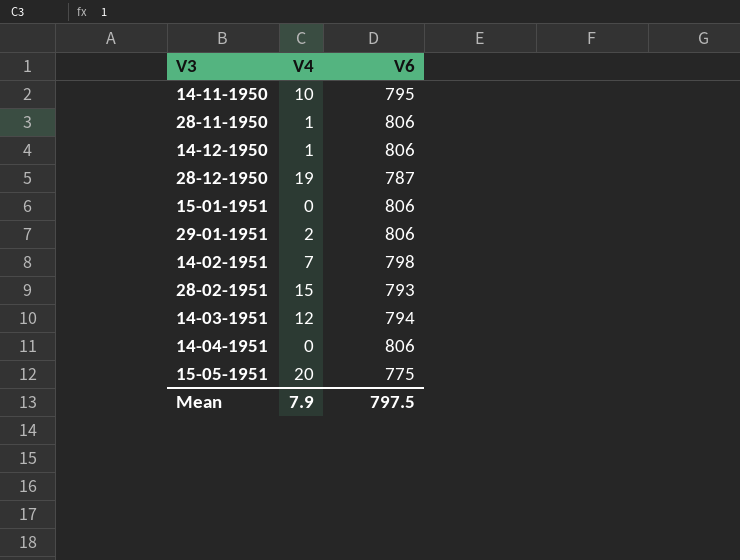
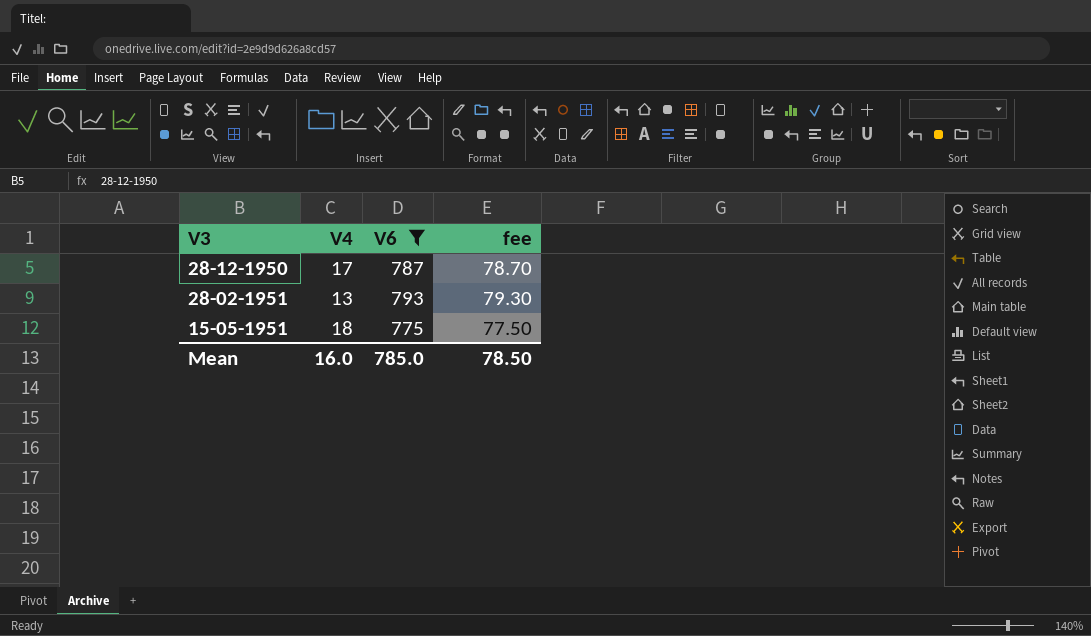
filter: none -> V6 <= 793
column fee | formula: none -> [V6] * 0.1
28-12-1950 | V4: 19 -> 17
28-02-1951 | V4: 15 -> 13
15-05-1951 | V4: 20 -> 18
Mean | V4: 7.9 -> 16.0
Mean | V6: 797.5 -> 785.0

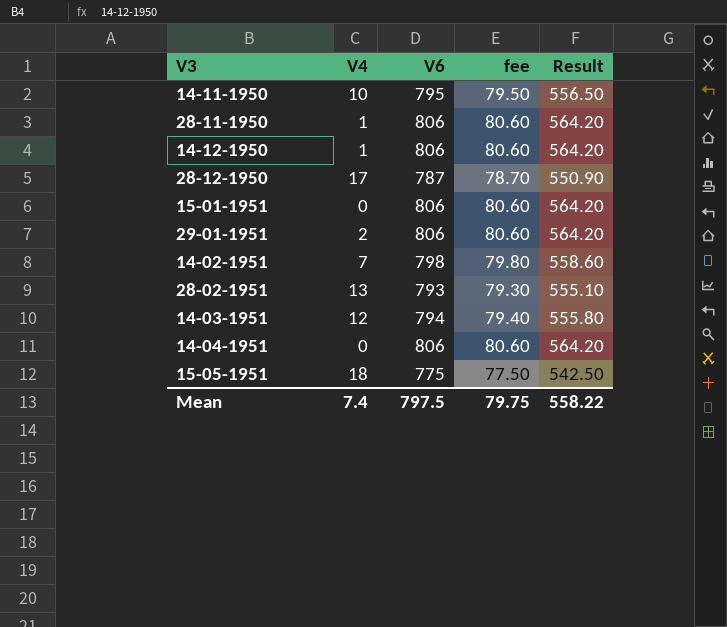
filter: V6 <= 793 -> none
column Result | formula: none -> [V6] * 0.7
Mean | V4: 16.0 -> 7.4
Mean | V6: 785.0 -> 797.5
Mean | fee: 78.50 -> 79.75

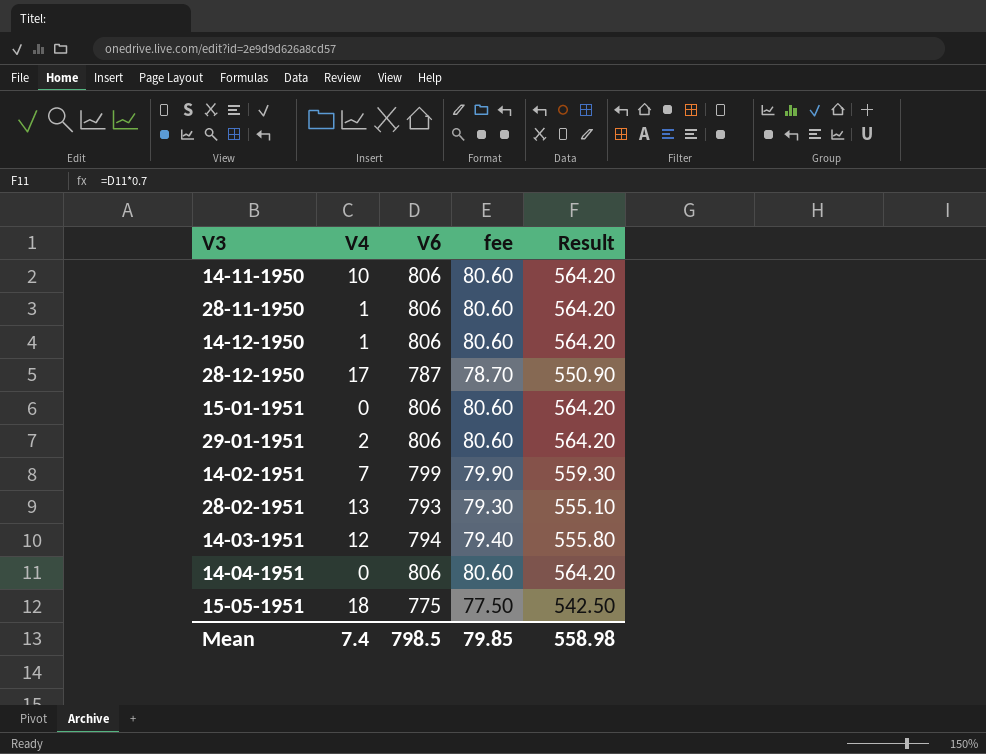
14-11-1950 | V6: 795 -> 806
14-11-1950 | fee: 79.50 -> 80.60
14-11-1950 | Result: 556.50 -> 564.20
14-02-1951 | V6: 798 -> 799
14-02-1951 | fee: 79.80 -> 79.90
14-02-1951 | Result: 558.60 -> 559.30
Mean | V6: 797.5 -> 798.5
Mean | fee: 79.75 -> 79.85
Mean | Result: 558.22 -> 558.98

